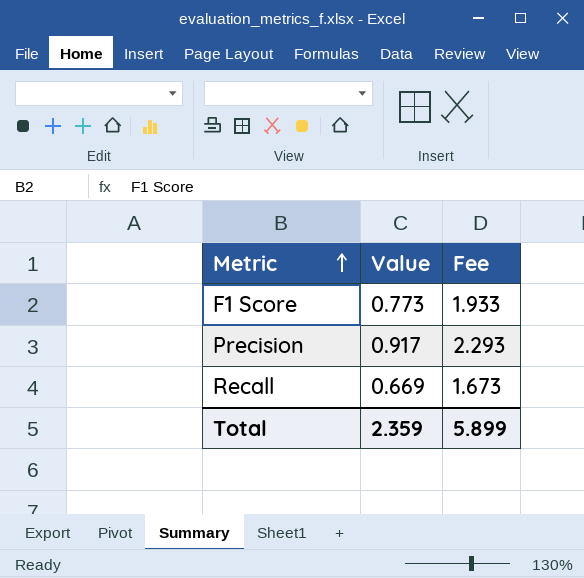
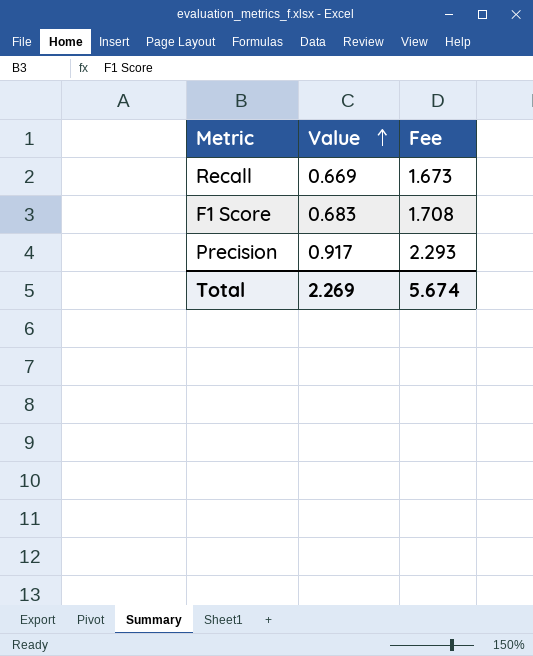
row order: Metric ascending -> Value ascending
F1 Score | Value: 0.773 -> 0.683
F1 Score | Fee: 1.933 -> 1.708
Total | Value: 2.359 -> 2.269
Total | Fee: 5.899 -> 5.674

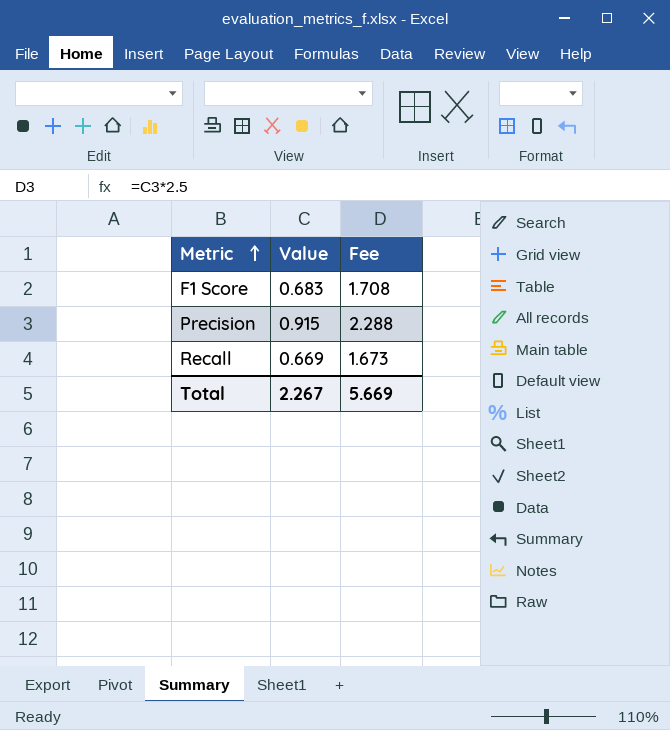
row order: Value ascending -> Metric ascending
Precision | Value: 0.917 -> 0.915
Precision | Fee: 2.293 -> 2.288
Total | Value: 2.269 -> 2.267
Total | Fee: 5.674 -> 5.669

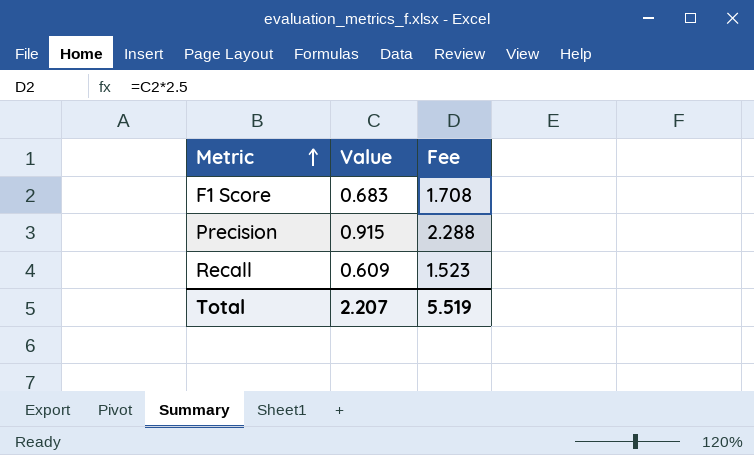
Recall | Value: 0.669 -> 0.609
Recall | Fee: 1.673 -> 1.523
Total | Value: 2.267 -> 2.207
Total | Fee: 5.669 -> 5.519

